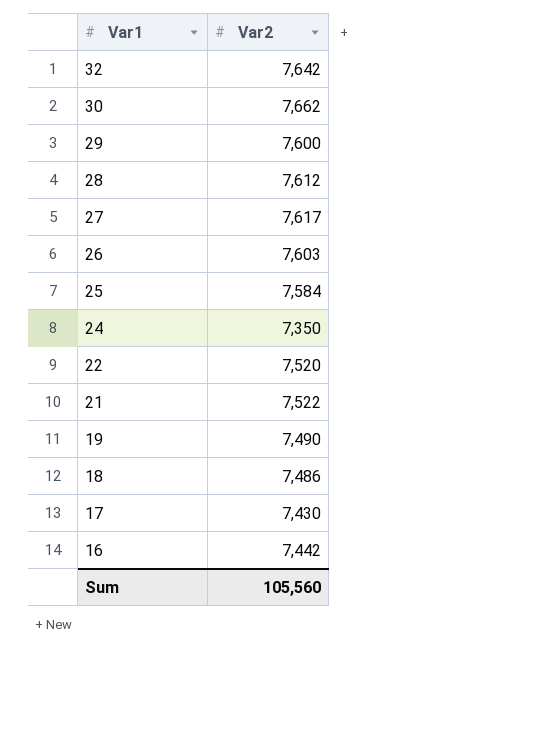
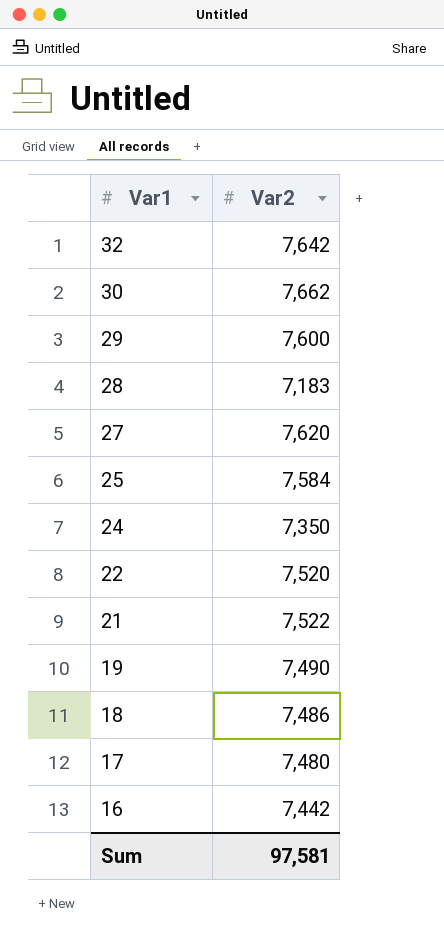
row 26: 7,603 -> none
28 | Var2: 7,612 -> 7,183
27 | Var2: 7,617 -> 7,620
17 | Var2: 7,430 -> 7,480
Sum | Var2: 105,560 -> 97,581

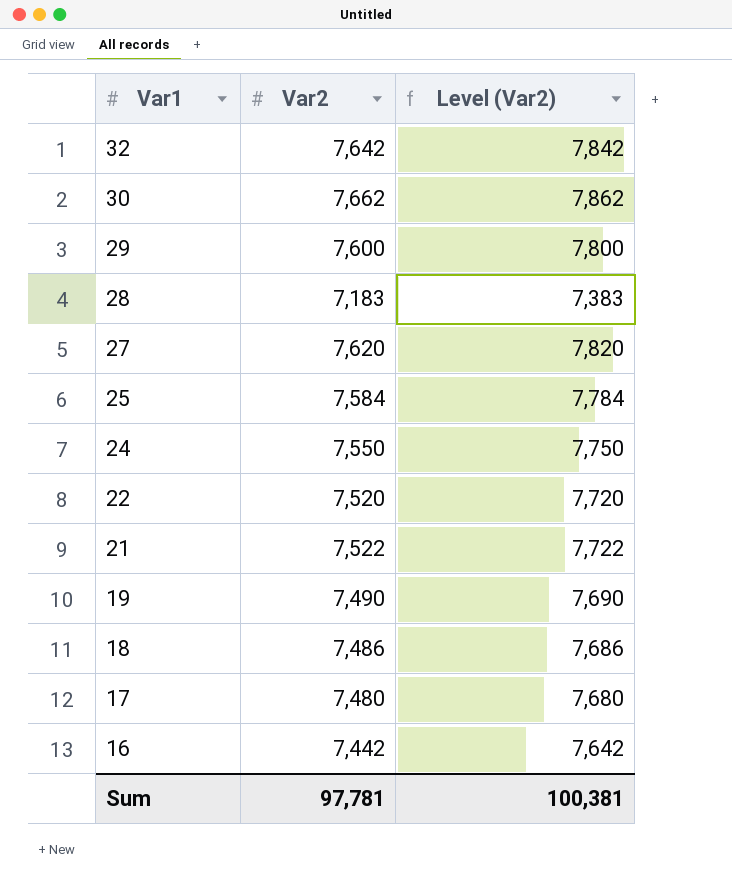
column Level (Var2) | formula: none -> [Var2] + 200
24 | Var2: 7,350 -> 7,550
Sum | Var2: 97,581 -> 97,781

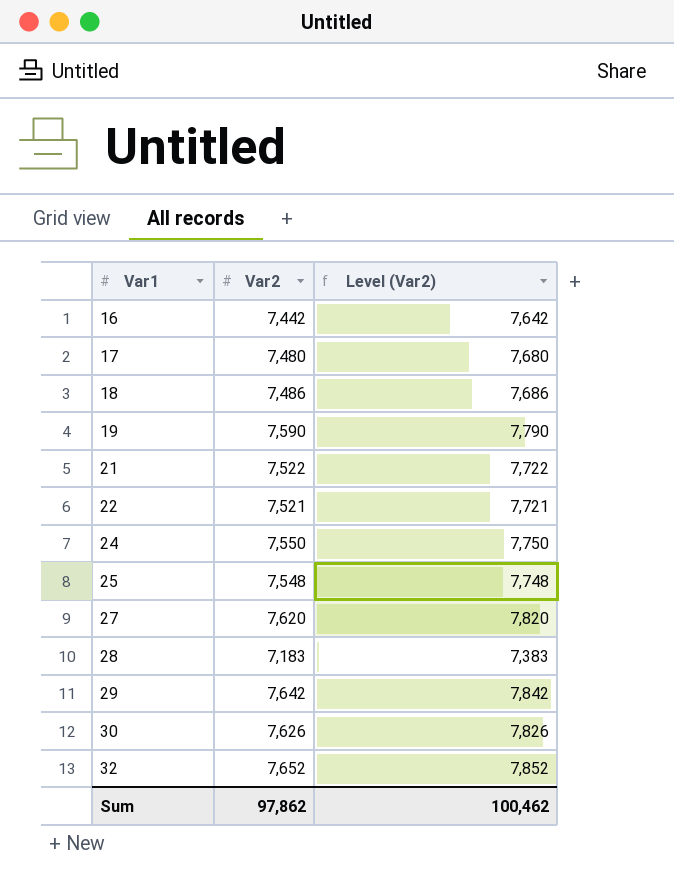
row order: Var1 descending -> Var1 ascending
19 | Var2: 7,490 -> 7,590
19 | Level (Var2): 7,690 -> 7,790
22 | Var2: 7,520 -> 7,521
22 | Level (Var2): 7,720 -> 7,721
25 | Var2: 7,584 -> 7,548
25 | Level (Var2): 7,784 -> 7,748
29 | Var2: 7,600 -> 7,642
29 | Level (Var2): 7,800 -> 7,842
30 | Var2: 7,662 -> 7,626
30 | Level (Var2): 7,862 -> 7,826
32 | Var2: 7,642 -> 7,652
32 | Level (Var2): 7,842 -> 7,852
Sum | Var2: 97,781 -> 97,862
Sum | Level (Var2): 100,381 -> 100,462

